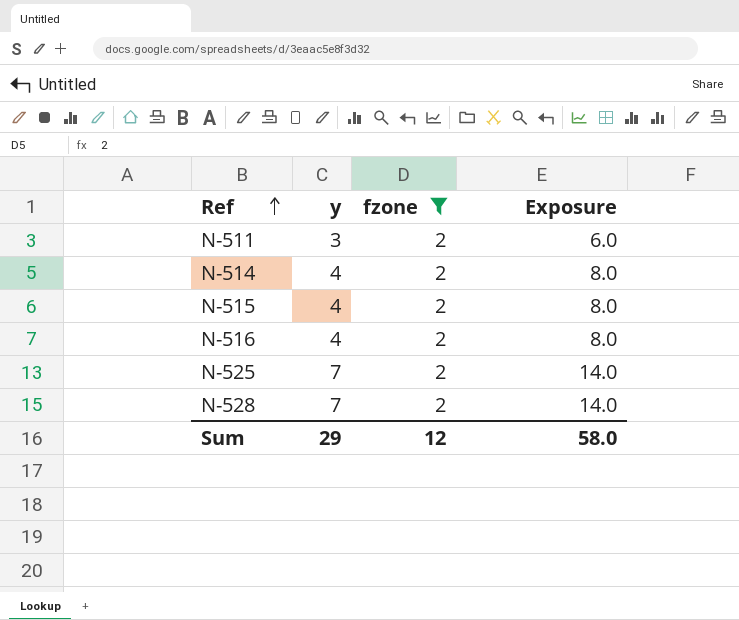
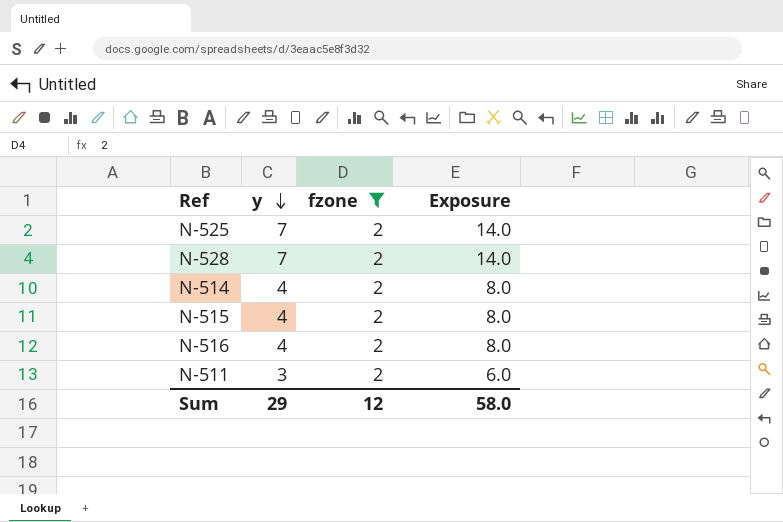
row order: Ref ascending -> y descending

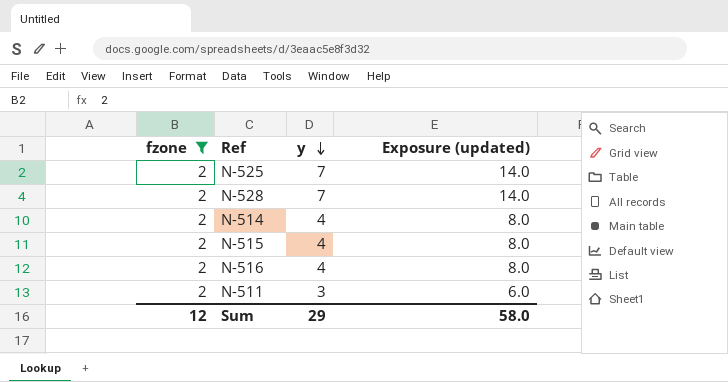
column fzone | position: 3 -> 1
column name: Exposure -> Exposure (updated)

